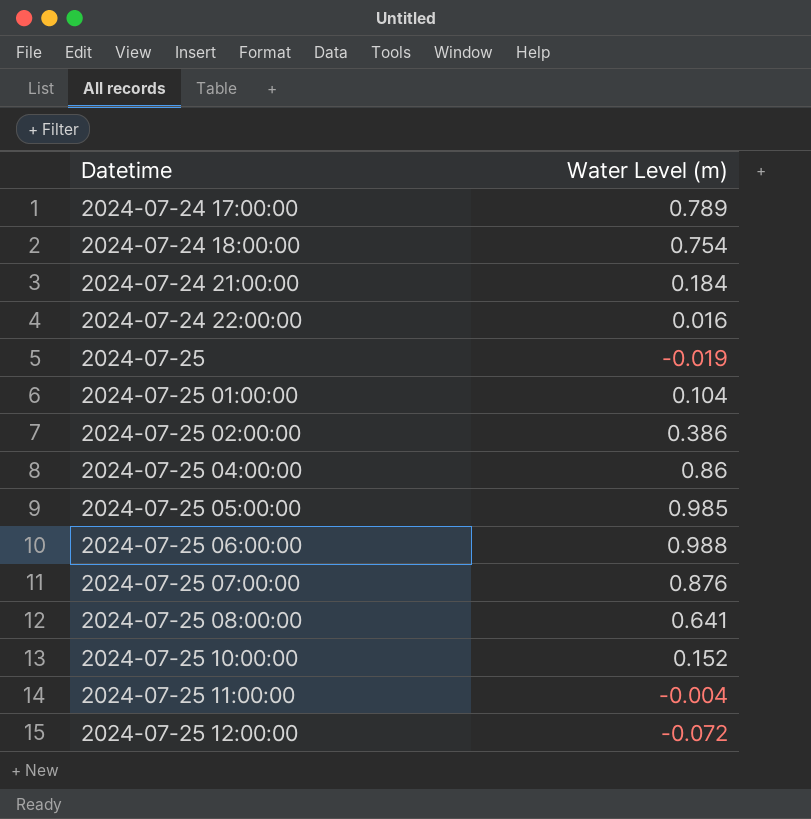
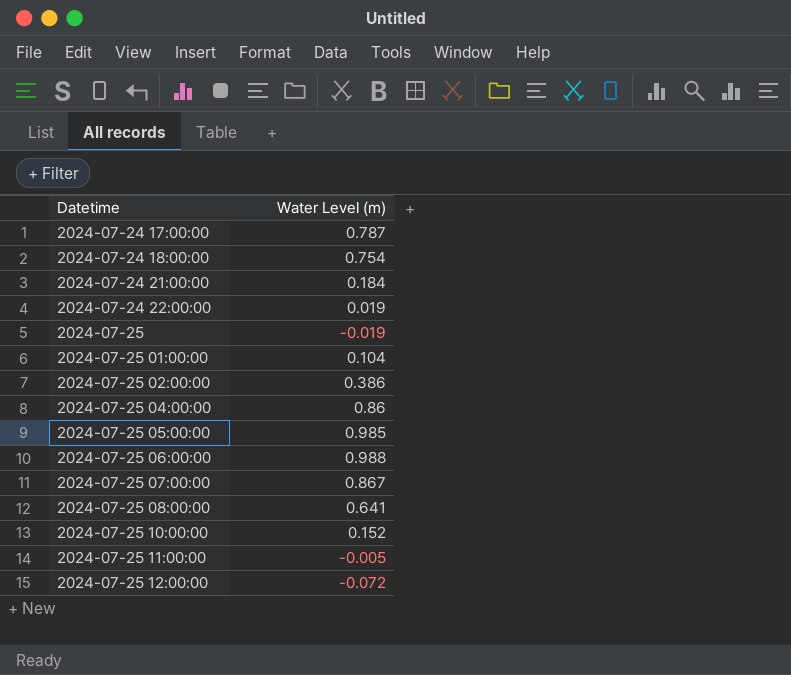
2024-07-24 17:00:00 | Water Level (m): 0.789 -> 0.787
2024-07-24 22:00:00 | Water Level (m): 0.016 -> 0.019
2024-07-25 07:00:00 | Water Level (m): 0.876 -> 0.867
2024-07-25 11:00:00 | Water Level (m): -0.004 -> -0.005

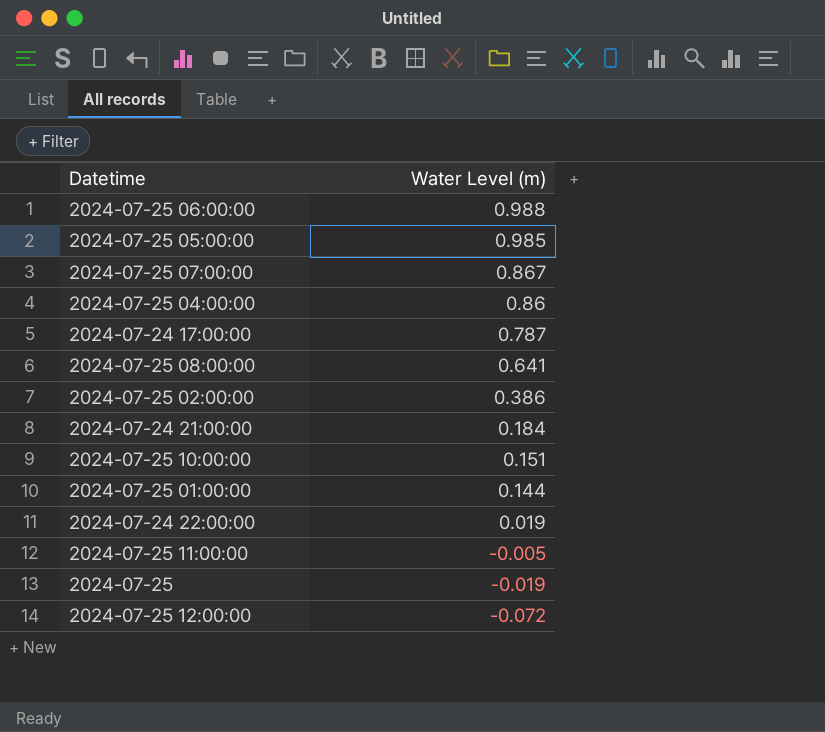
row order: Datetime ascending -> Water Level (m) descending
row 2024-07-24 18:00:00: 0.754 -> none
2024-07-25 10:00:00 | Water Level (m): 0.152 -> 0.151
2024-07-25 01:00:00 | Water Level (m): 0.104 -> 0.144

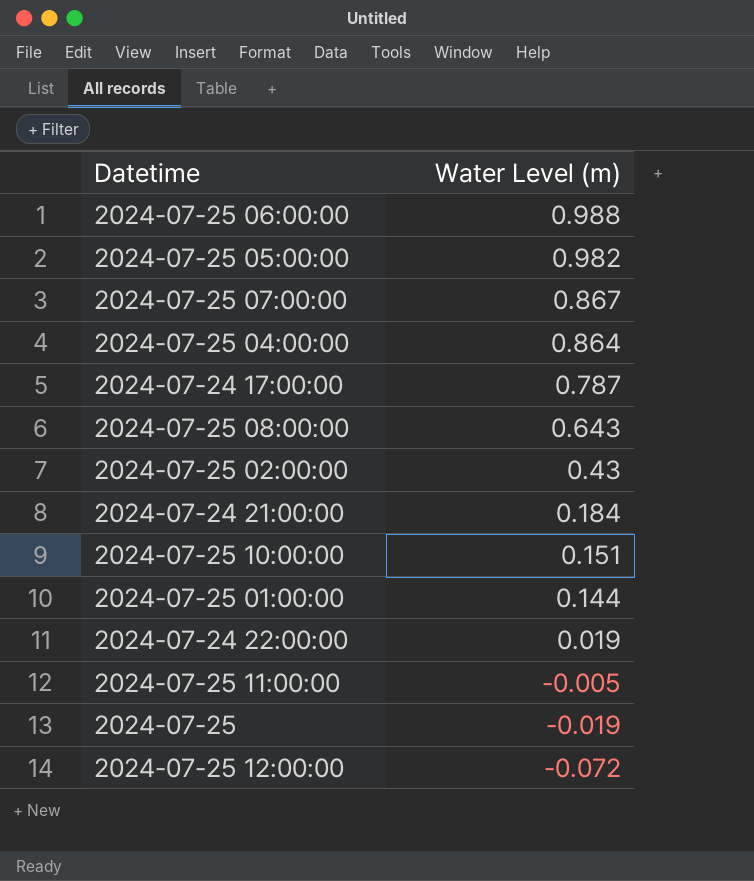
2024-07-25 05:00:00 | Water Level (m): 0.985 -> 0.982
2024-07-25 04:00:00 | Water Level (m): 0.86 -> 0.864
2024-07-25 08:00:00 | Water Level (m): 0.641 -> 0.643
2024-07-25 02:00:00 | Water Level (m): 0.386 -> 0.43

